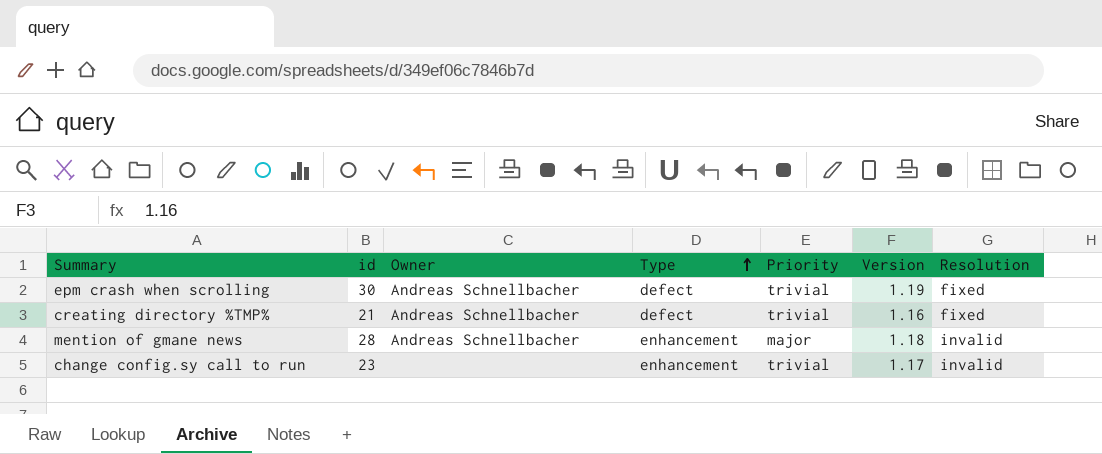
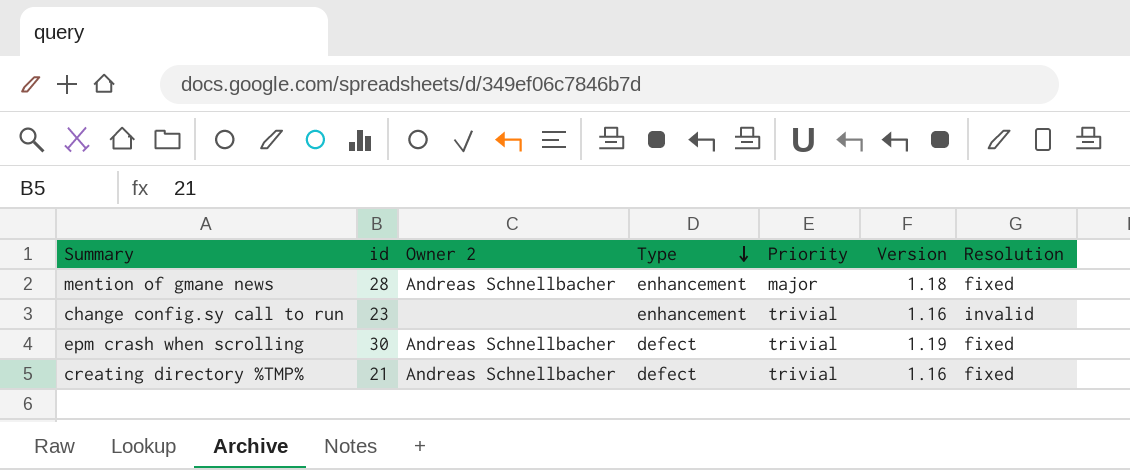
row order: Type ascending -> Type descending
column name: Owner -> Owner 2
mention of gmane news | Resolution: invalid -> fixed
change config.sy call to run | Version: 1.17 -> 1.16

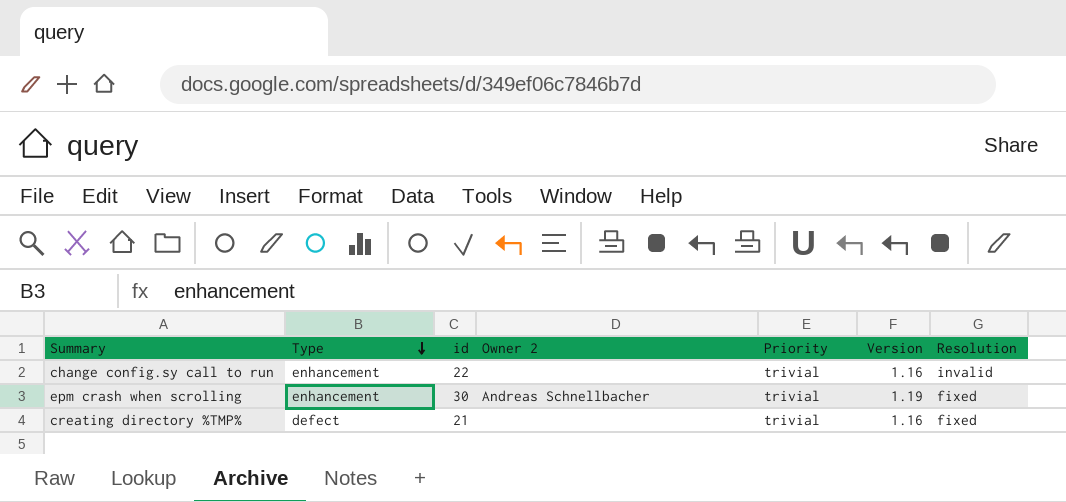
column Type | position: 4 -> 2
row mention of gmane news: 28 | Andreas Schnellbacher | enhancement | major | 1.18 | fixed -> none
change config.sy call to run | id: 23 -> 22
epm crash when scrolling | Type: defect -> enhancement
creating directory %TMP% | Owner 2: Andreas Schnellbacher -> none

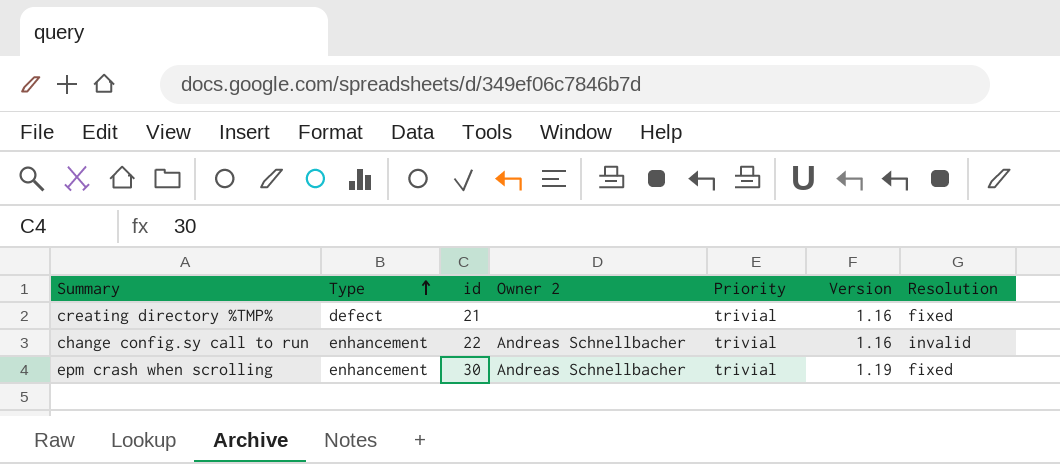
row order: Type descending -> Type ascending
change config.sy call to run | Owner 2: none -> Andreas Schnellbacher

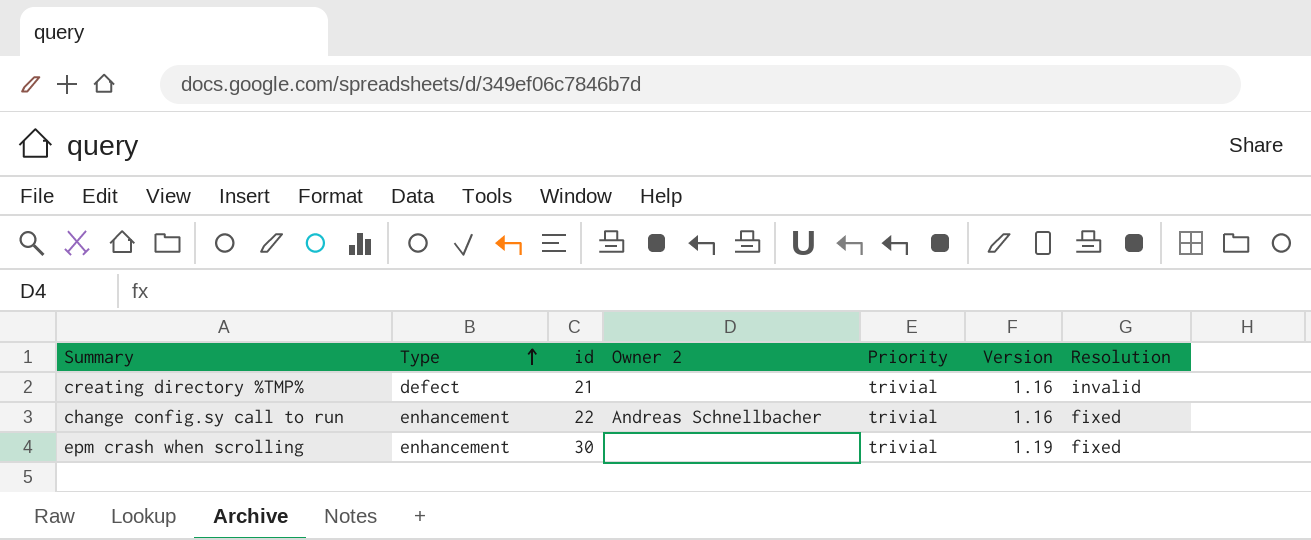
creating directory %TMP% | Resolution: fixed -> invalid
change config.sy call to run | Resolution: invalid -> fixed
epm crash when scrolling | Owner 2: Andreas Schnellbacher -> none

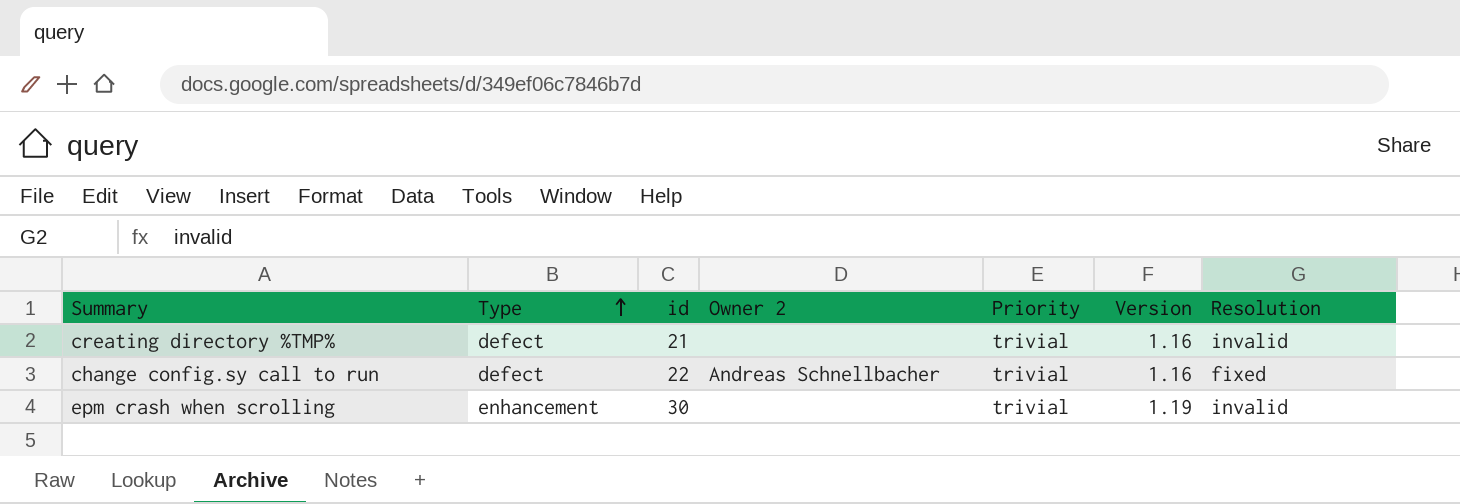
change config.sy call to run | Type: enhancement -> defect
epm crash when scrolling | Resolution: fixed -> invalid

